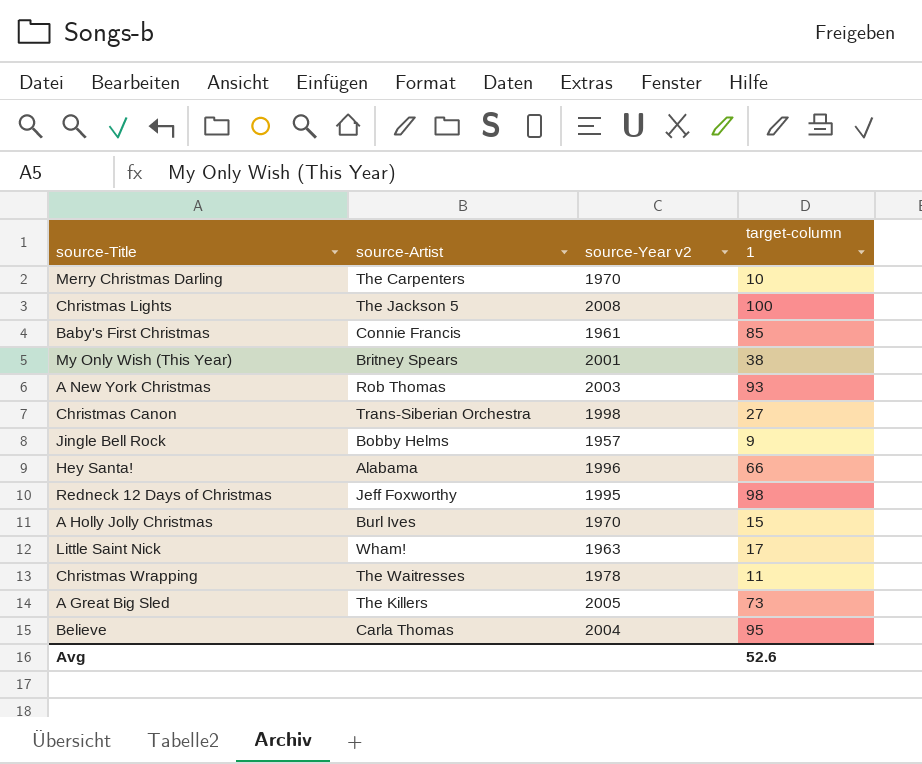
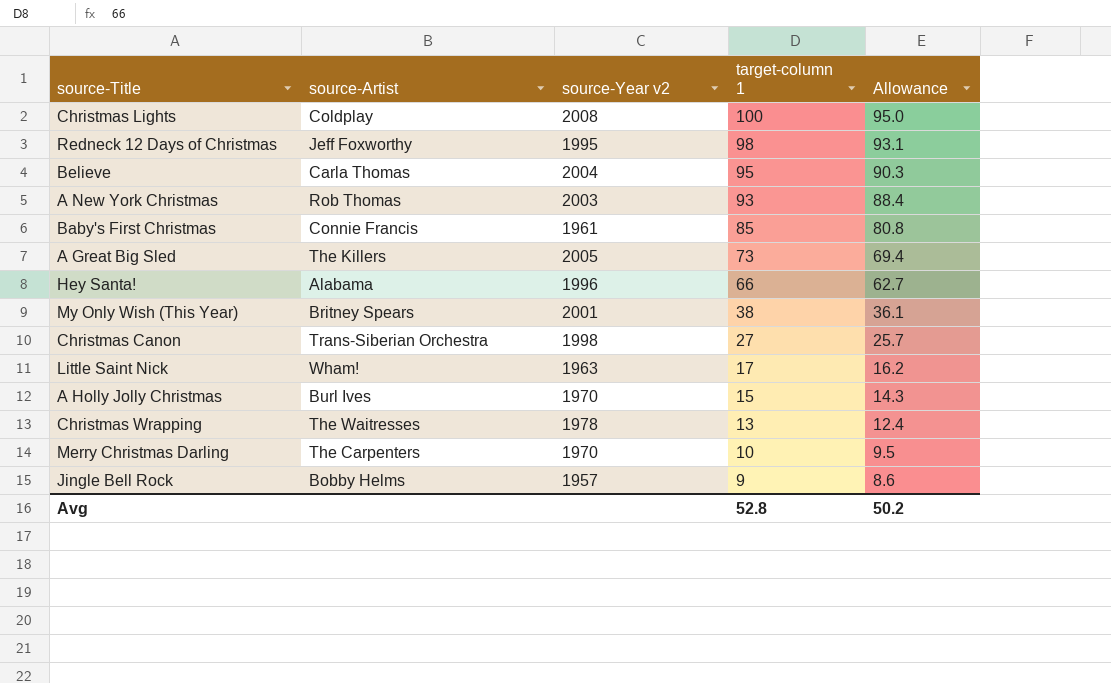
row order: none -> target-column 1 descending
column Allowance | formula: none -> [target-column 1] * 0.95
Christmas Lights | source-Artist: The Jackson 5 -> Coldplay
Christmas Wrapping | target-column 1: 11 -> 13
Avg | target-column 1: 52.6 -> 52.8

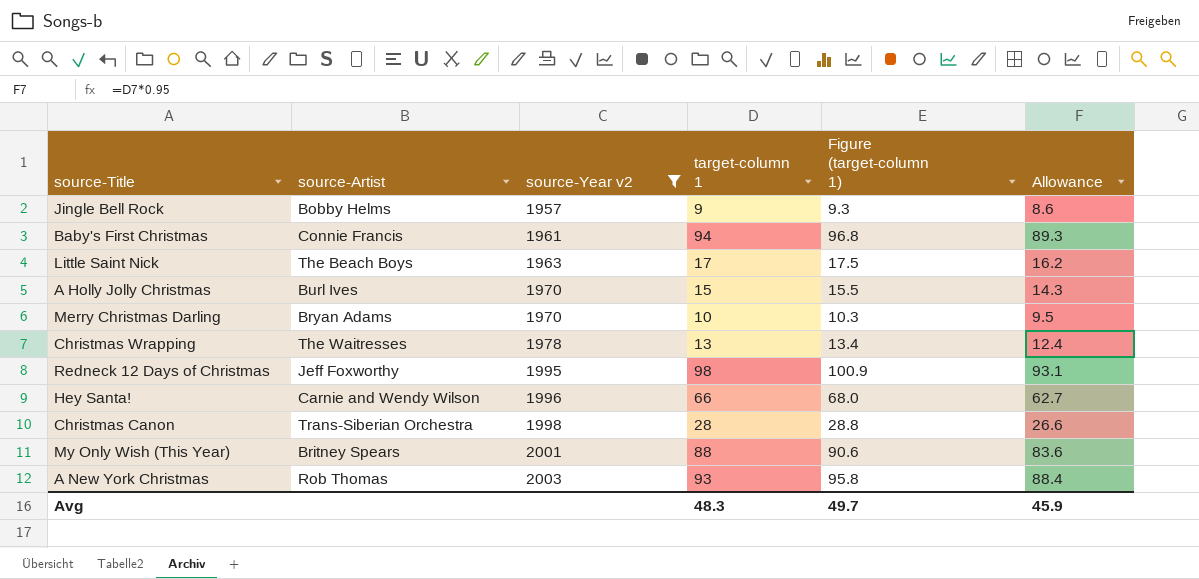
filter: none -> source-Year v2 <= 2003
row order: target-column 1 descending -> source-Year v2 ascending
column Figure (target-column 1) | formula: none -> [target-column 1] * 1.03
Baby's First Christmas | target-column 1: 85 -> 94
Baby's First Christmas | Allowance: 80.8 -> 89.3
Little Saint Nick | source-Artist: Wham! -> The Beach Boys
Merry Christmas Darling | source-Artist: The Carpenters -> Bryan Adams
Hey Santa! | source-Artist: Alabama -> Carnie and Wendy Wilson
Christmas Canon | target-column 1: 27 -> 28
Christmas Canon | Allowance: 25.7 -> 26.6
My Only Wish (This Year) | target-column 1: 38 -> 88
My Only Wish (This Year) | Allowance: 36.1 -> 83.6
Avg | target-column 1: 52.8 -> 48.3
Avg | Allowance: 50.2 -> 45.9

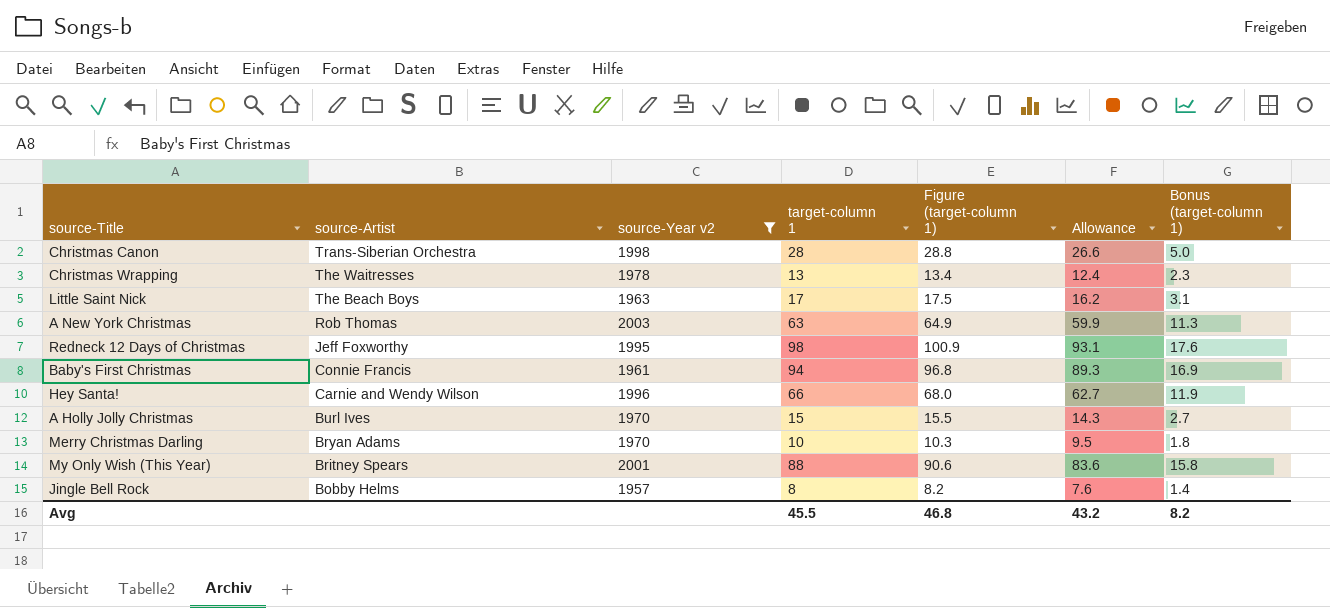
row order: source-Year v2 ascending -> source-Artist descending
column Bonus (target-column 1) | formula: none -> [target-column 1] * 0.18
A New York Christmas | target-column 1: 93 -> 63
A New York Christmas | Figure (target-column 1): 95.8 -> 64.9
A New York Christmas | Allowance: 88.4 -> 59.9
Jingle Bell Rock | target-column 1: 9 -> 8
Jingle Bell Rock | Figure (target-column 1): 9.3 -> 8.2
Jingle Bell Rock | Allowance: 8.6 -> 7.6
Avg | target-column 1: 48.3 -> 45.5
Avg | Figure (target-column 1): 49.7 -> 46.8
Avg | Allowance: 45.9 -> 43.2

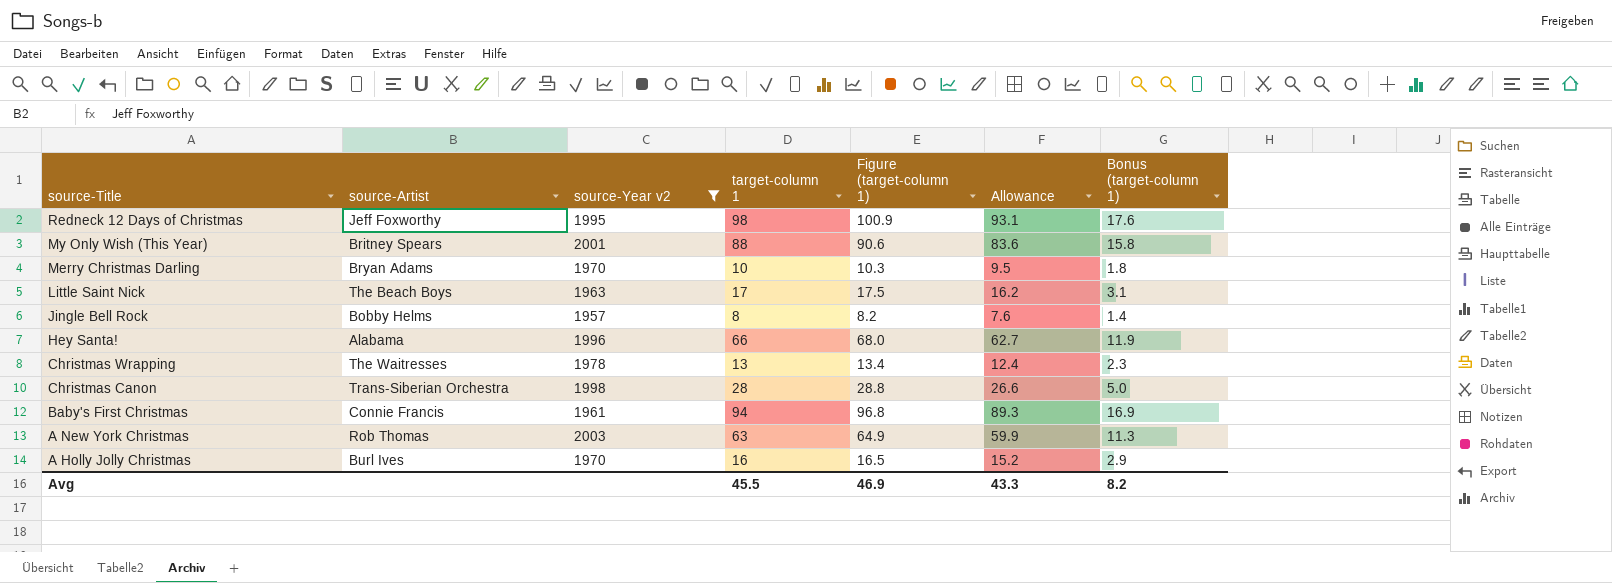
row order: source-Artist descending -> source-Title descending
Hey Santa! | source-Artist: Carnie and Wendy Wilson -> Alabama
A Holly Jolly Christmas | target-column 1: 15 -> 16
A Holly Jolly Christmas | Figure (target-column 1): 15.5 -> 16.5
A Holly Jolly Christmas | Allowance: 14.3 -> 15.2
A Holly Jolly Christmas | Bonus (target-column 1): 2.7 -> 2.9
Avg | Figure (target-column 1): 46.8 -> 46.9
Avg | Allowance: 43.2 -> 43.3

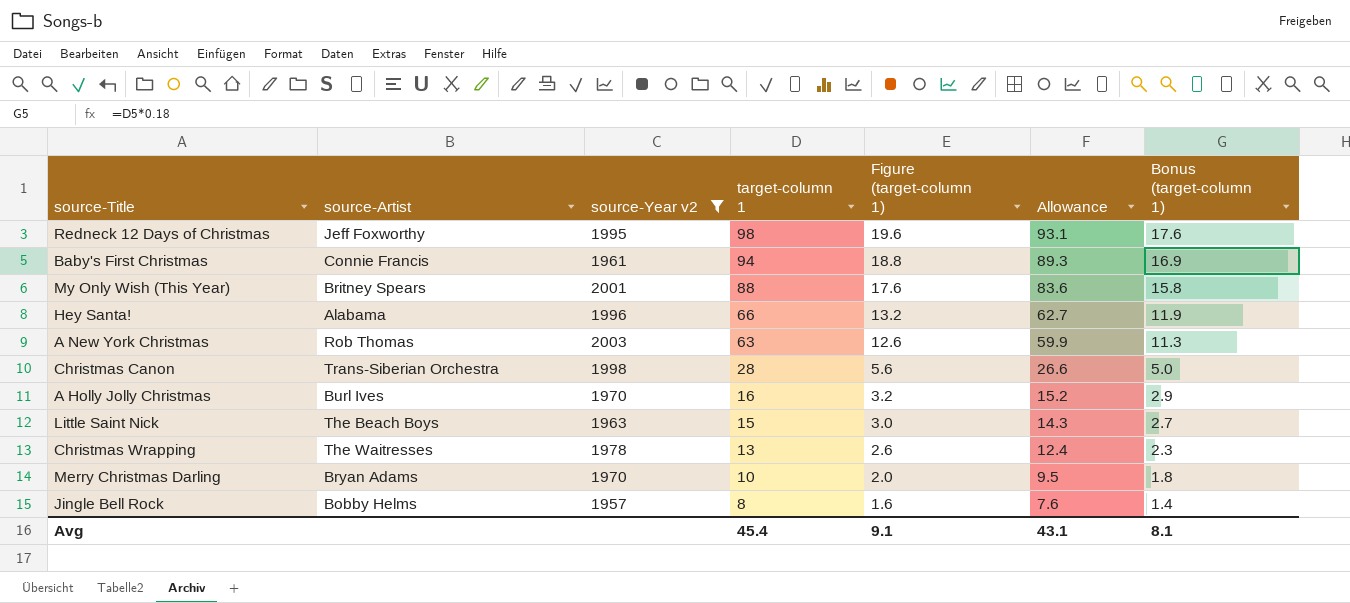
row order: source-Title descending -> target-column 1 descending
column Figure (target-column 1) | formula: [target-column 1] * 1.03 -> [target-column 1] * 0.2
Little Saint Nick | target-column 1: 17 -> 15
Little Saint Nick | Allowance: 16.2 -> 14.3
Little Saint Nick | Bonus (target-column 1): 3.1 -> 2.7
Avg | target-column 1: 45.5 -> 45.4
Avg | Figure (target-column 1): 46.9 -> 9.1
Avg | Allowance: 43.3 -> 43.1
Avg | Bonus (target-column 1): 8.2 -> 8.1

